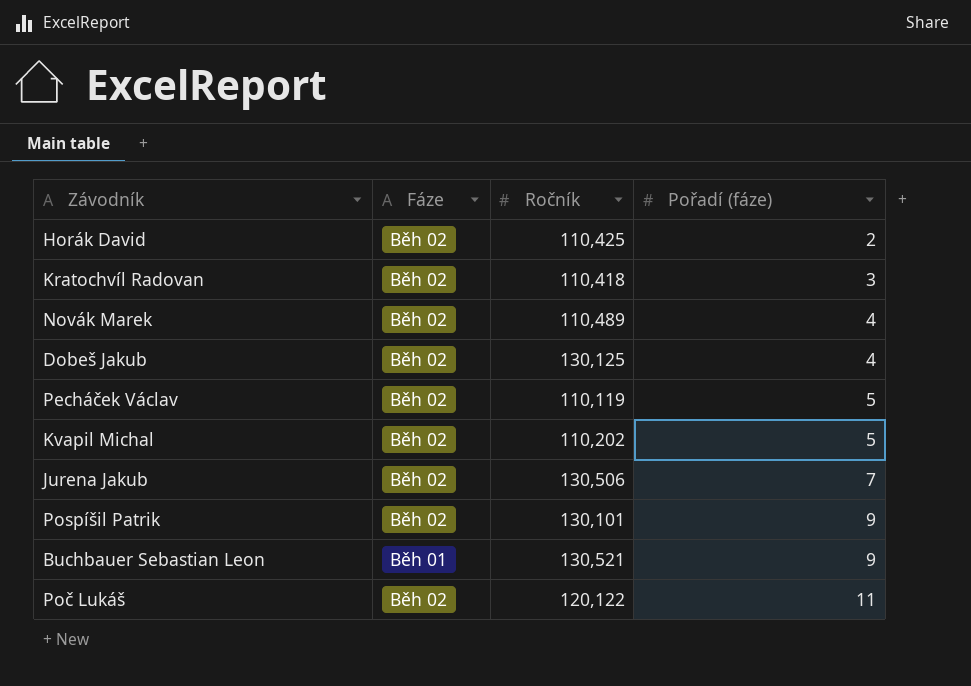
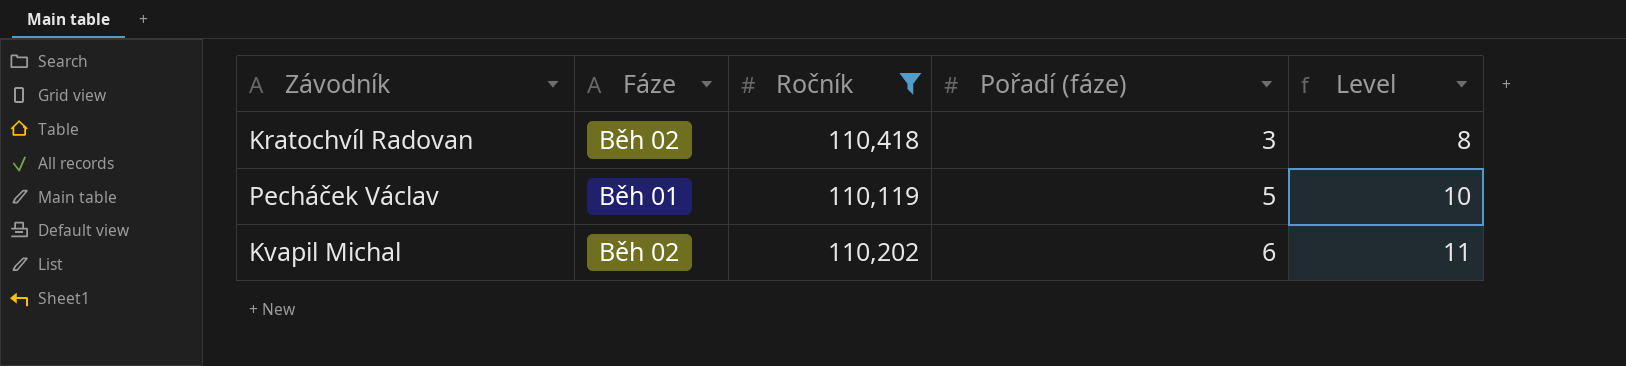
filter: none -> Ročník <= 110,418
column Level | formula: none -> [Pořadí (fáze)] + 5
Pecháček Václav | Fáze: Běh 02 -> Běh 01
Kvapil Michal | Pořadí (fáze): 5 -> 6

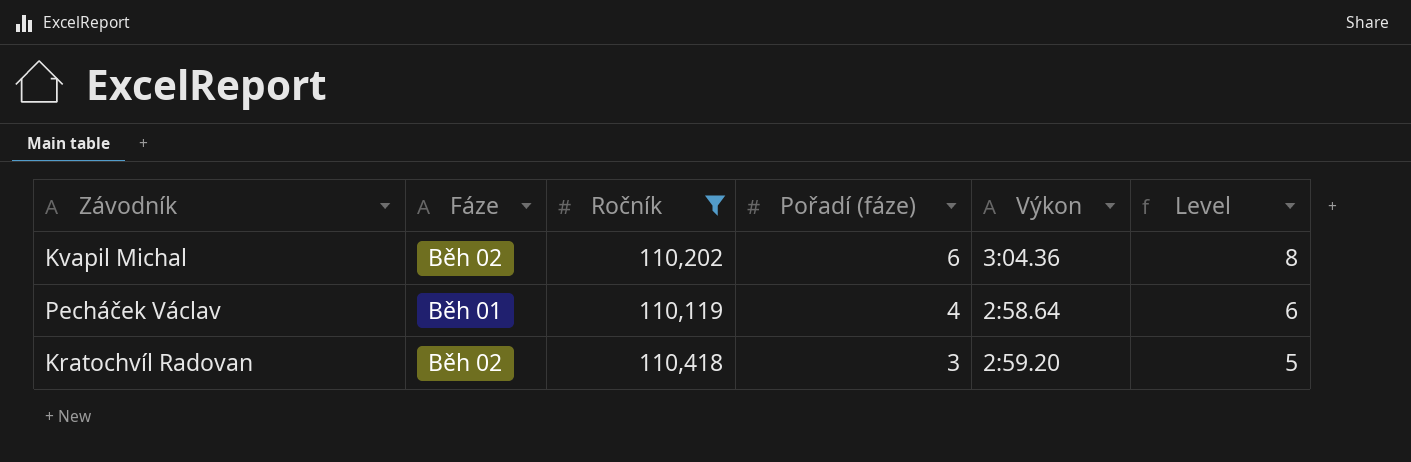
row order: Pořadí (fáze) ascending -> Pořadí (fáze) descending
column Výkon | position: none -> 5
column Level | formula: [Pořadí (fáze)] + 5 -> [Pořadí (fáze)] + 2
Pecháček Václav | Pořadí (fáze): 5 -> 4

